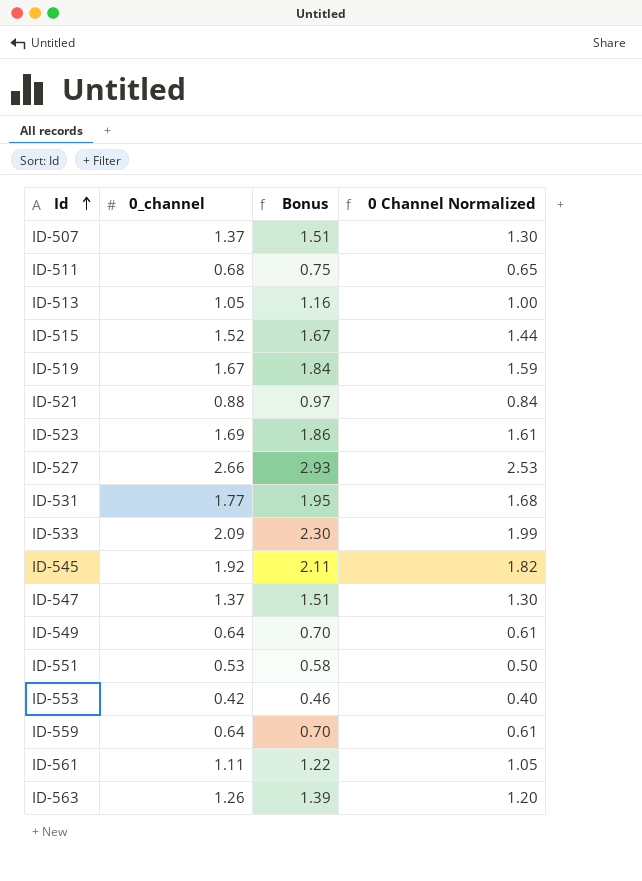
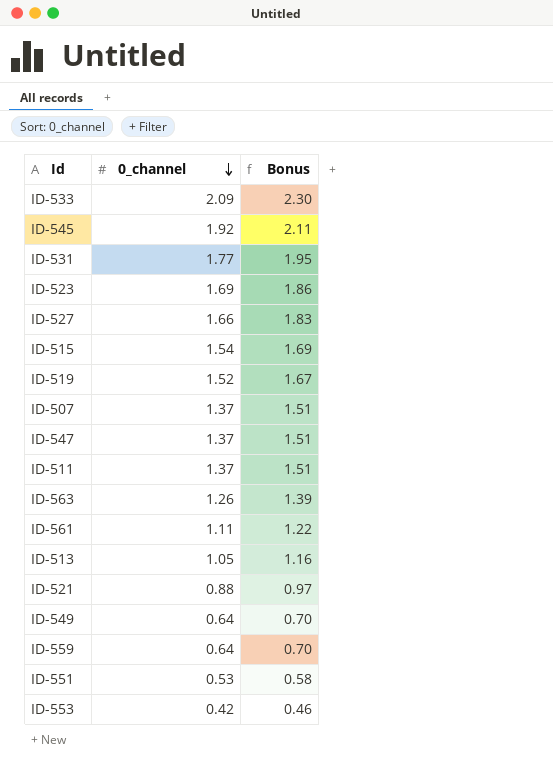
row order: Id ascending -> 0_channel descending
column 0 Channel Normalized | formula: [0_channel] * 0.95 -> none
ID-527 | 0_channel: 2.66 -> 1.66
ID-527 | Bonus: 2.93 -> 1.83
ID-515 | 0_channel: 1.52 -> 1.54
ID-515 | Bonus: 1.67 -> 1.69
ID-519 | 0_channel: 1.67 -> 1.52
ID-519 | Bonus: 1.84 -> 1.67
ID-511 | 0_channel: 0.68 -> 1.37
ID-511 | Bonus: 0.75 -> 1.51

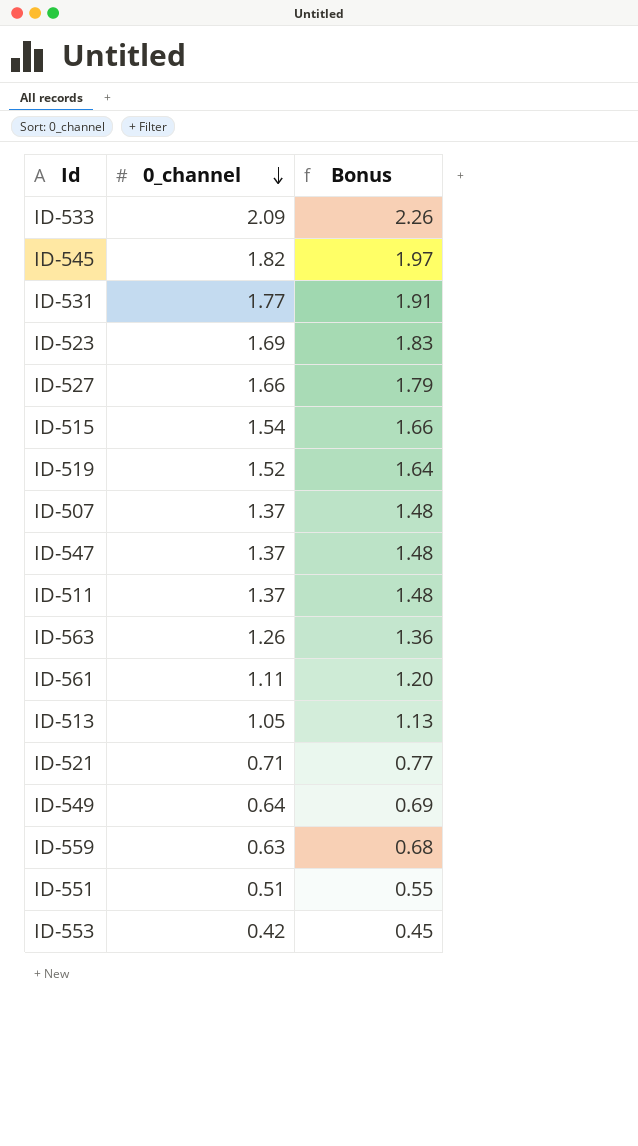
column Bonus | formula: [0_channel] * 1.1 -> [0_channel] * 1.08
ID-545 | 0_channel: 1.92 -> 1.82
ID-521 | 0_channel: 0.88 -> 0.71
ID-559 | 0_channel: 0.64 -> 0.63
ID-551 | 0_channel: 0.53 -> 0.51

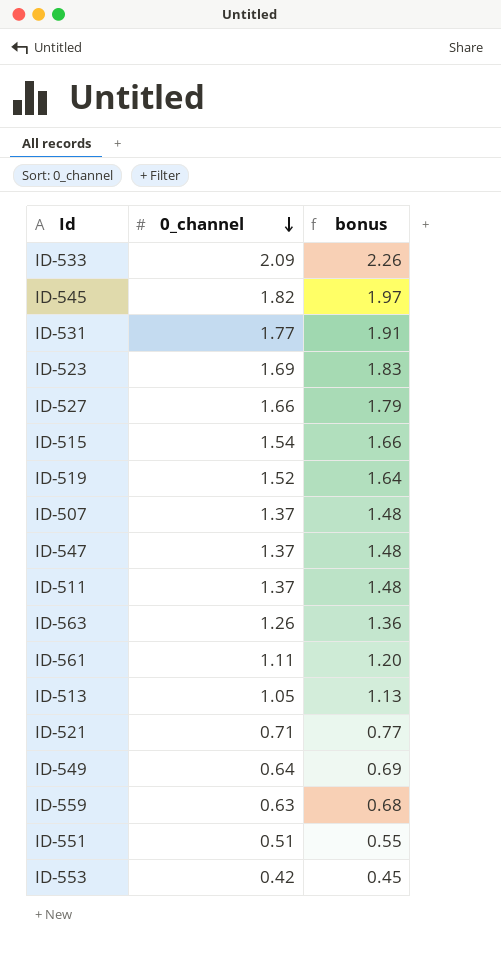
column name: Bonus -> bonus

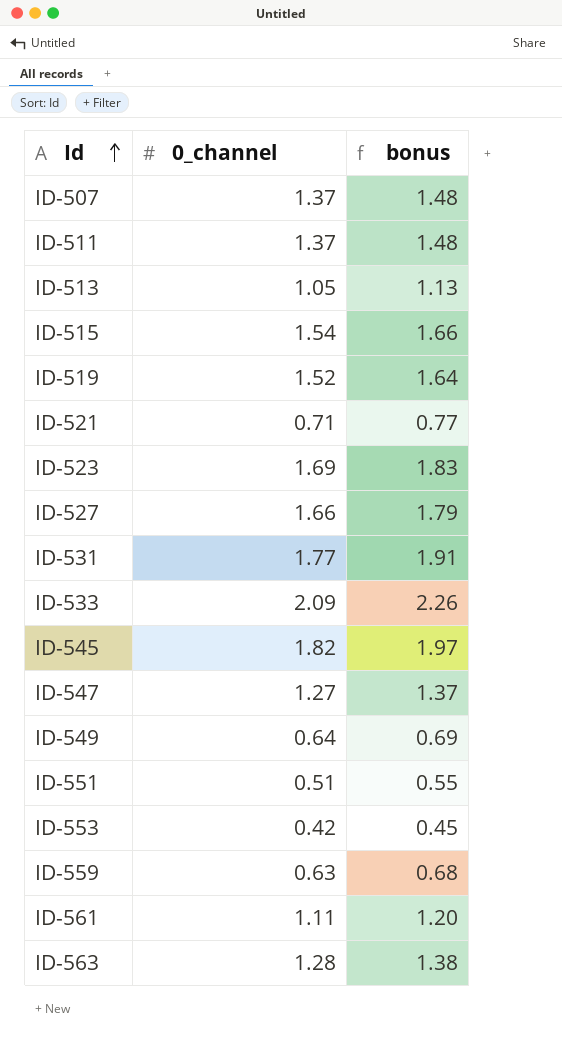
row order: 0_channel descending -> Id ascending
ID-547 | 0_channel: 1.37 -> 1.27
ID-547 | bonus: 1.48 -> 1.37
ID-563 | 0_channel: 1.26 -> 1.28
ID-563 | bonus: 1.36 -> 1.38

